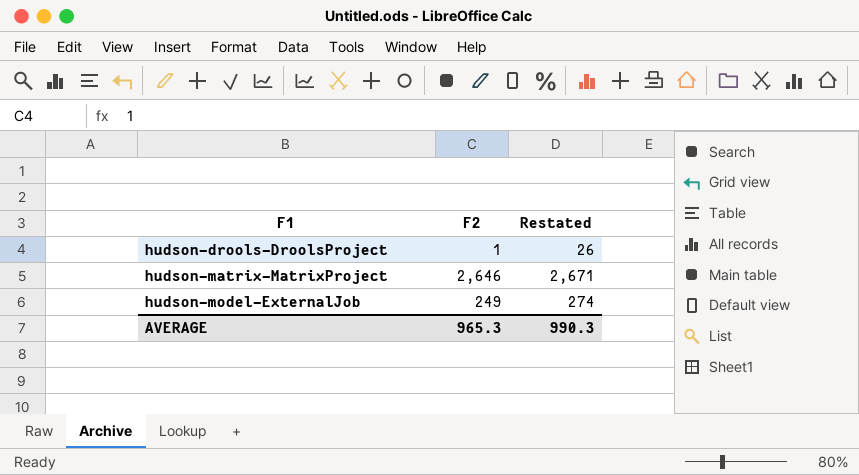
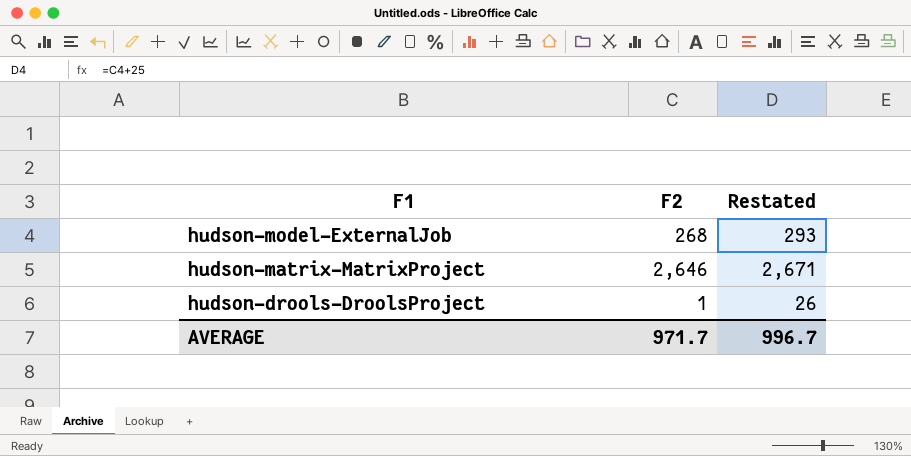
row order: F1 ascending -> F1 descending
hudson-model-ExternalJob | F2: 249 -> 268
hudson-model-ExternalJob | Restated: 274 -> 293
AVERAGE | F2: 965.3 -> 971.7
AVERAGE | Restated: 990.3 -> 996.7

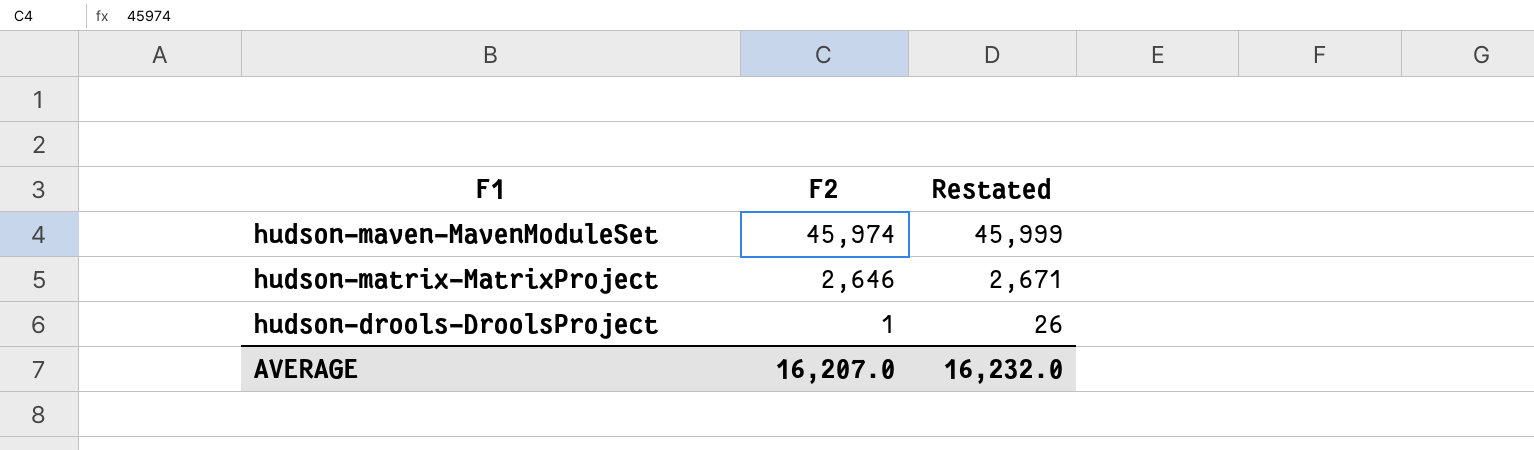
row hudson-model-ExternalJob: 268 | 293 -> none
row hudson-maven-MavenModuleSet: none -> 45,974 | 45,999
AVERAGE | F2: 971.7 -> 16,207.0
AVERAGE | Restated: 996.7 -> 16,232.0

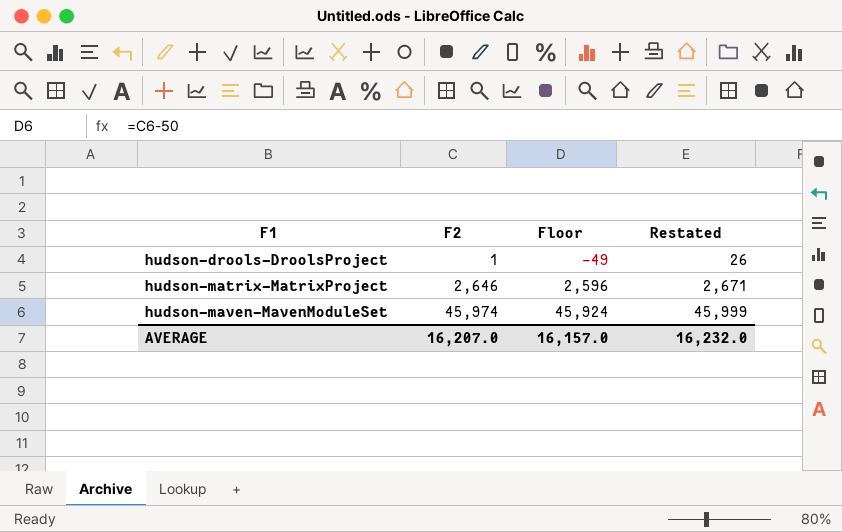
row order: F1 descending -> F1 ascending
column Floor | formula: none -> [F2] - 50

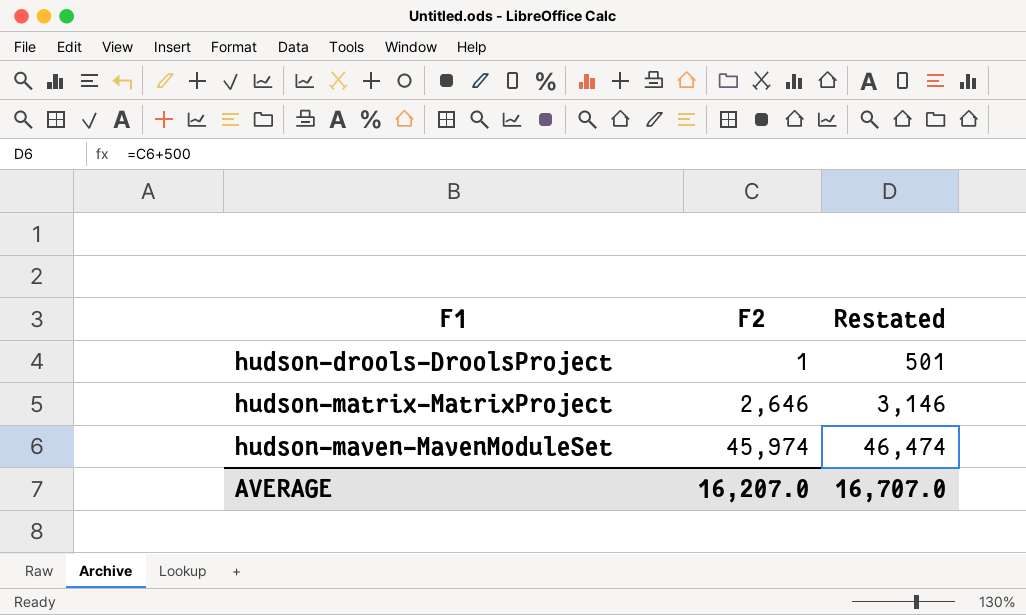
column Floor | formula: [F2] - 50 -> none
column Restated | formula: [F2] + 25 -> [F2] + 500
AVERAGE | Restated: 16,232.0 -> 16,707.0

